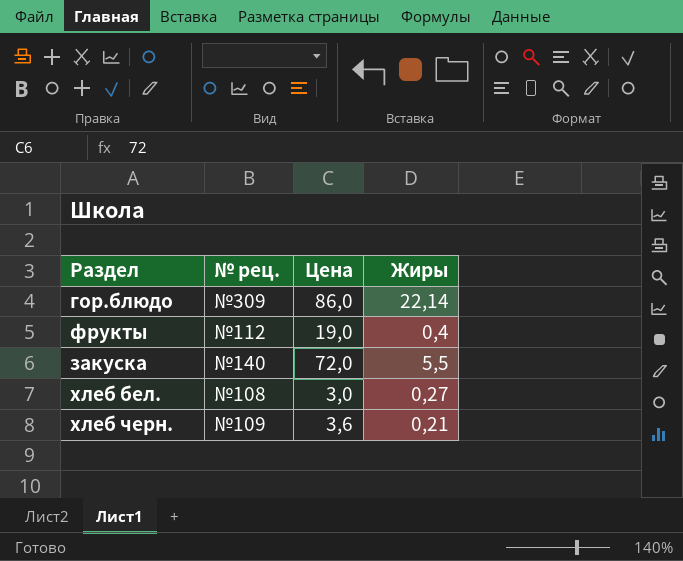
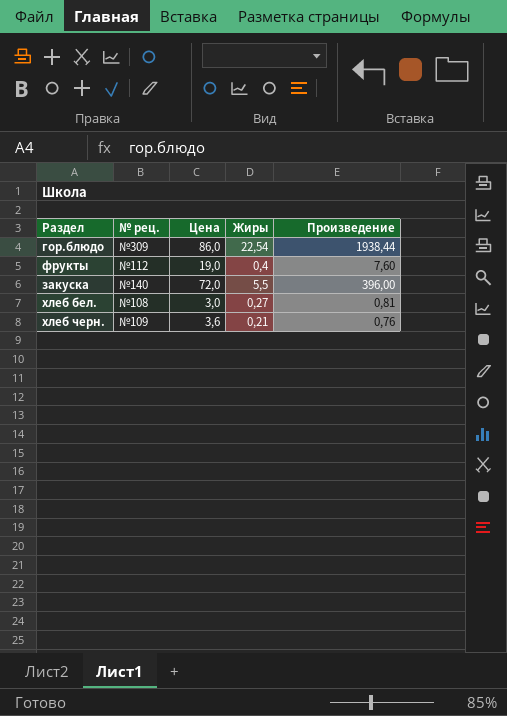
column Произведение | formula: none -> [Цена] * [Жиры]
гор.блюдо | Жиры: 22,14 -> 22,54

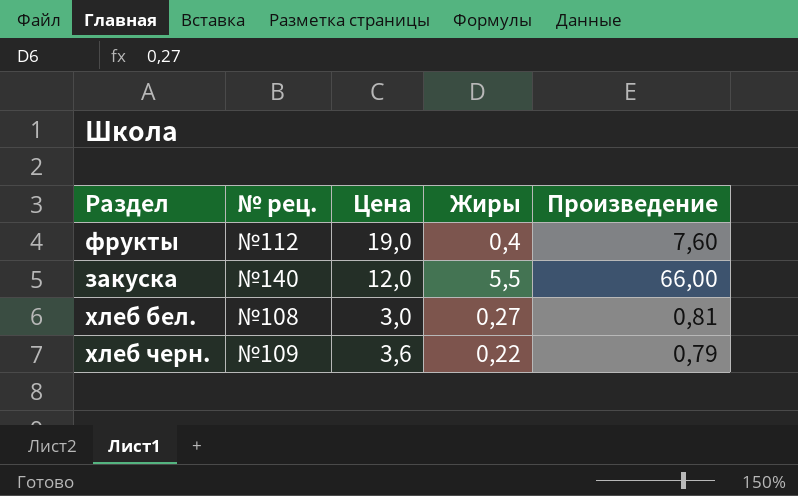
row гор.блюдо: №309 | 86,0 | 22,54 | 1938,44 -> none
закуска | Цена: 72,0 -> 12,0
закуска | Произведение: 396,00 -> 66,00
хлеб черн. | Жиры: 0,21 -> 0,22
хлеб черн. | Произведение: 0,76 -> 0,79

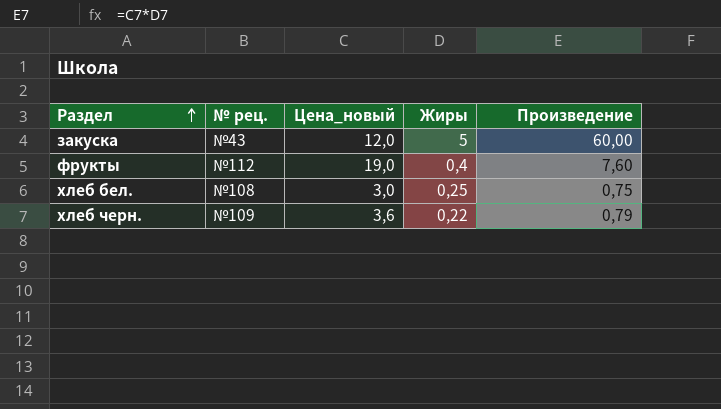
row order: none -> Раздел ascending
column name: Цена -> Цена_новый
закуска | № рец.: №140 -> №43
закуска | Жиры: 5,5 -> 5
закуска | Произведение: 66,00 -> 60,00
хлеб бел. | Жиры: 0,27 -> 0,25
хлеб бел. | Произведение: 0,81 -> 0,75

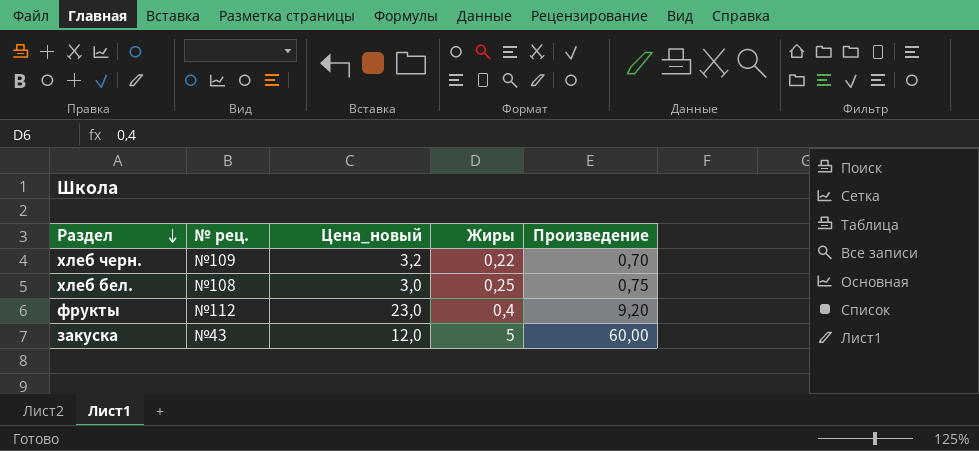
row order: Раздел ascending -> Раздел descending
хлеб черн. | Цена_новый: 3,6 -> 3,2
хлеб черн. | Произведение: 0,79 -> 0,70
фрукты | Цена_новый: 19,0 -> 23,0
фрукты | Произведение: 7,60 -> 9,20

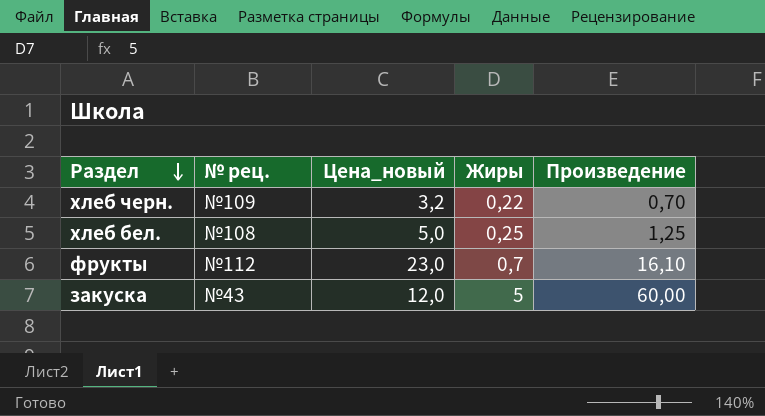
хлеб бел. | Цена_новый: 3,0 -> 5,0
хлеб бел. | Произведение: 0,75 -> 1,25
фрукты | Жиры: 0,4 -> 0,7
фрукты | Произведение: 9,20 -> 16,10

